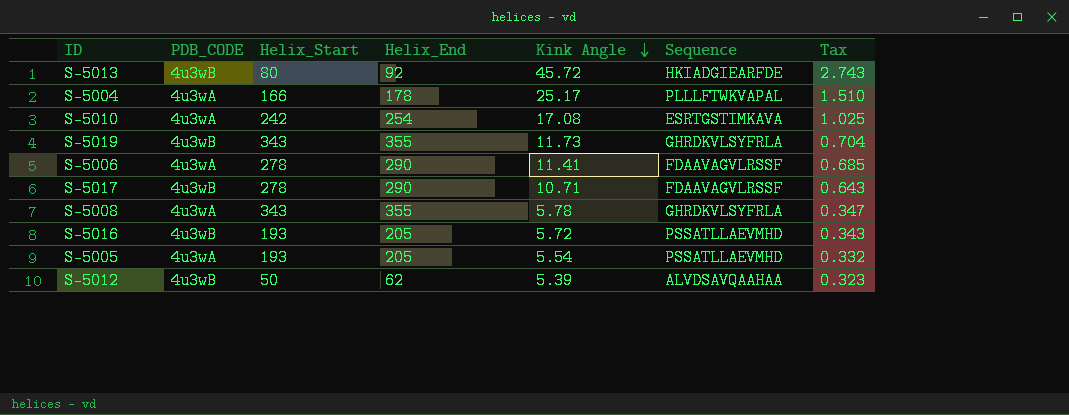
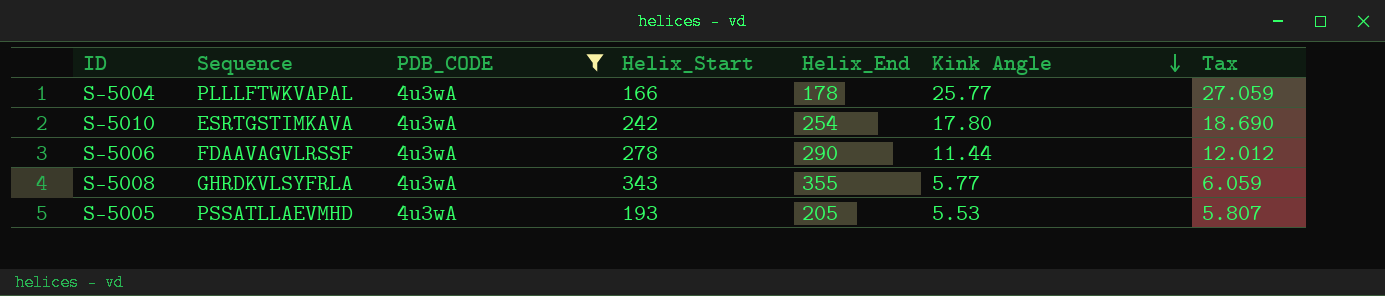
filter: none -> PDB_CODE = 4u3wA
column Sequence | position: 6 -> 2
column Tax | formula: [Kink Angle] * 0.06 -> [Kink Angle] * 1.05
S-5004 | Kink Angle: 25.17 -> 25.77
S-5010 | Kink Angle: 17.08 -> 17.80
S-5006 | Kink Angle: 11.41 -> 11.44
S-5008 | Kink Angle: 5.78 -> 5.77
S-5005 | Kink Angle: 5.54 -> 5.53

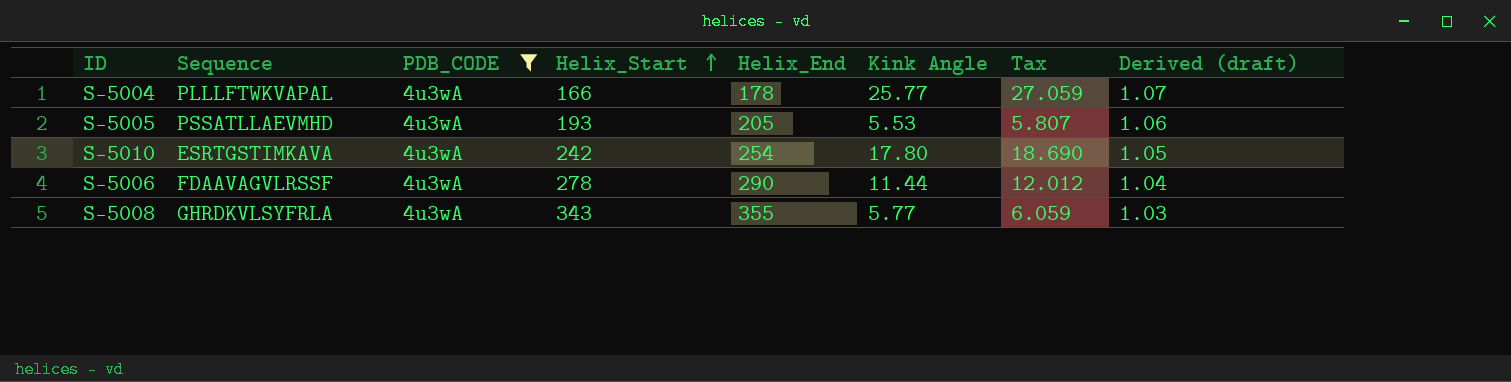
row order: Kink Angle descending -> Helix_Start ascending
column Derived (draft) | formula: none -> [Helix_End] / [Helix_Start]

